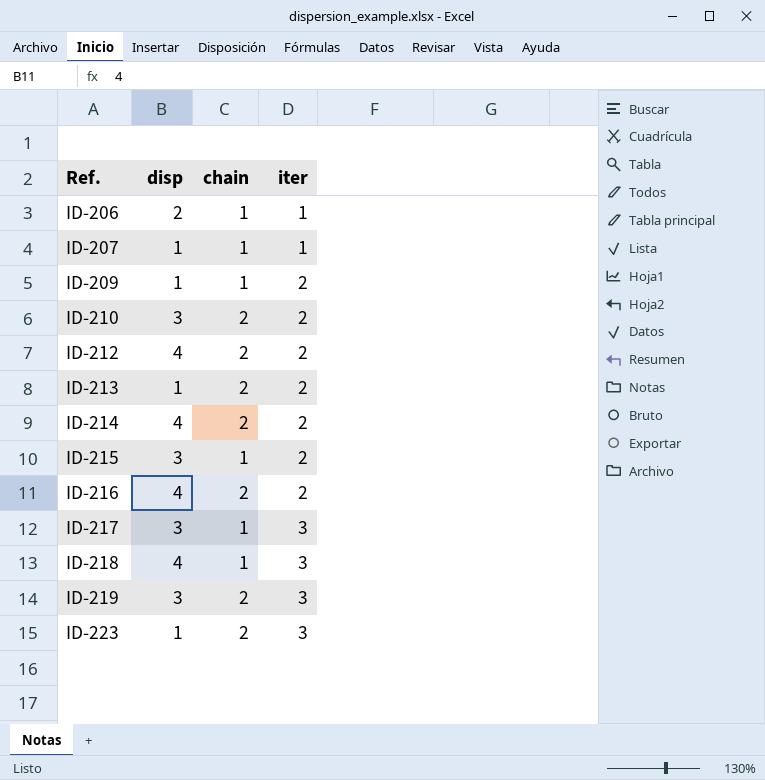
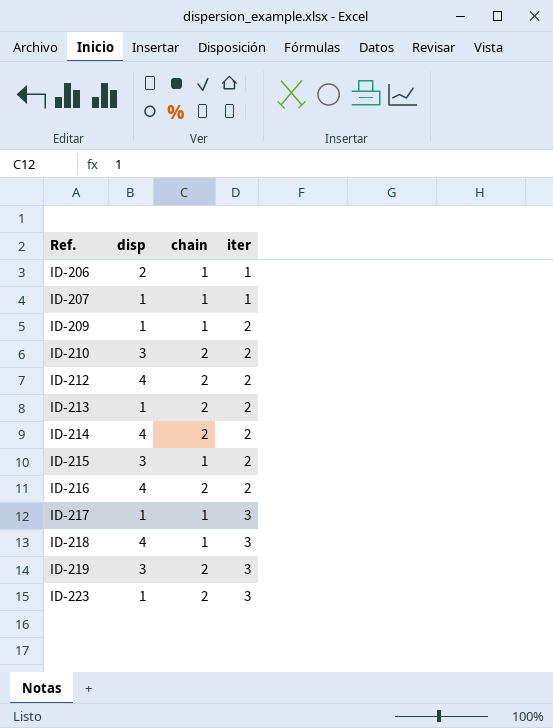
ID-217 | disp: 3 -> 1

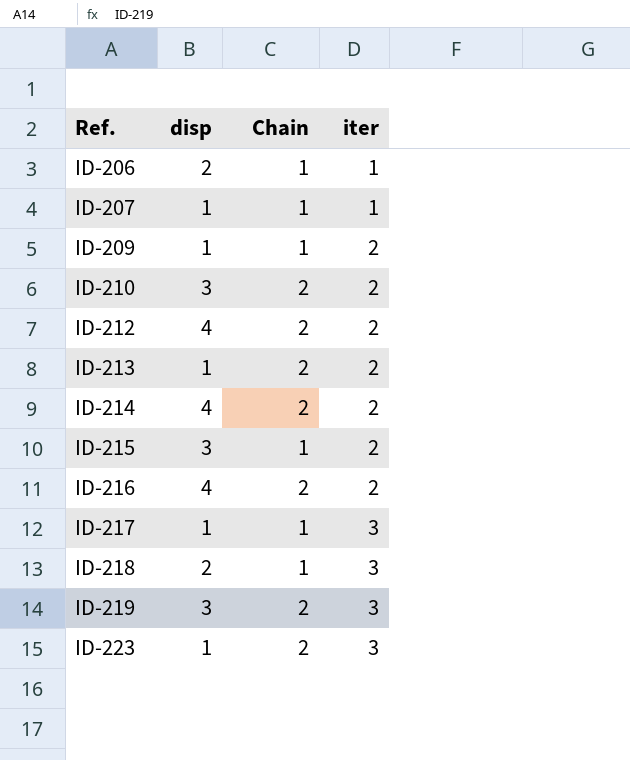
column name: chain -> Chain
ID-218 | disp: 4 -> 2

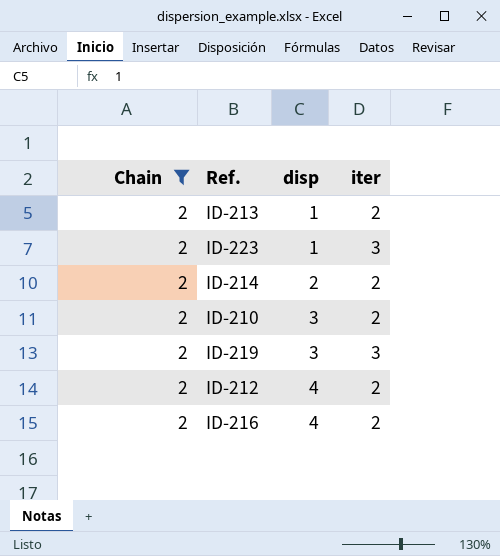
filter: none -> Chain = 2
row order: Ref. ascending -> disp ascending
column Chain | position: 3 -> 1
ID-214 | disp: 4 -> 2

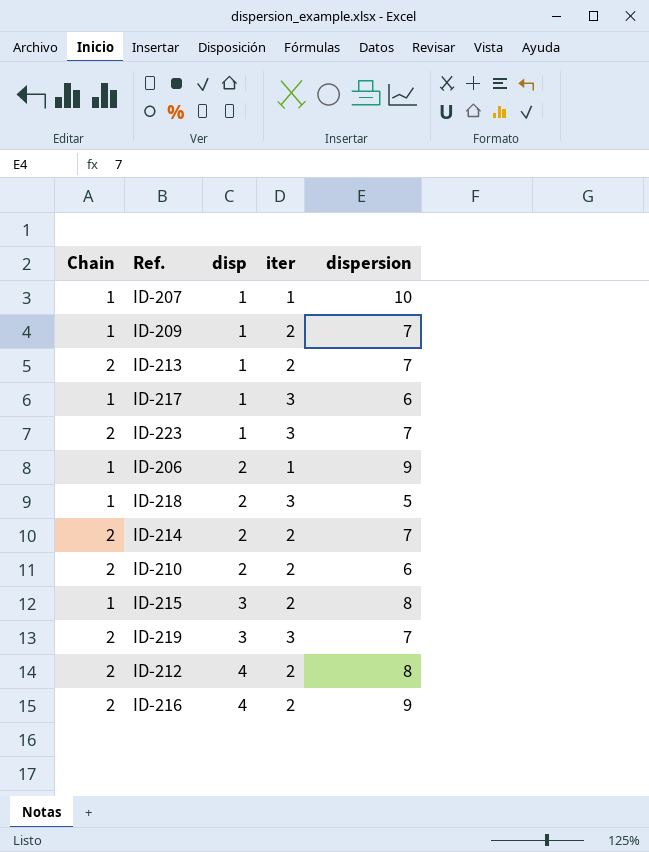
filter: Chain = 2 -> none
column dispersion | position: none -> 5
ID-210 | disp: 3 -> 2

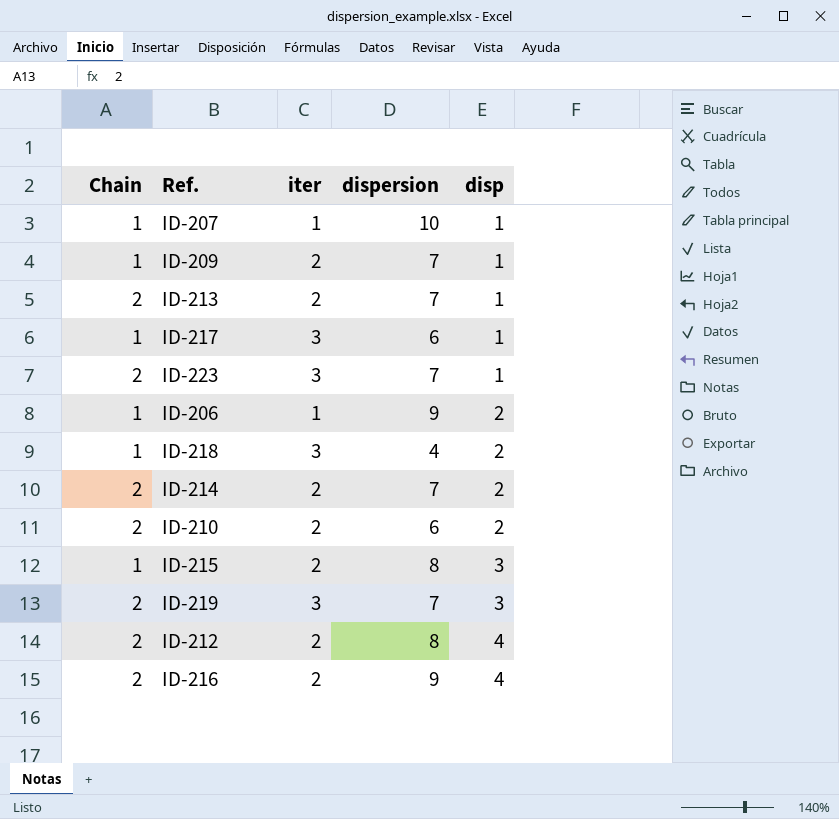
column disp | position: 3 -> 5
ID-218 | dispersion: 5 -> 4

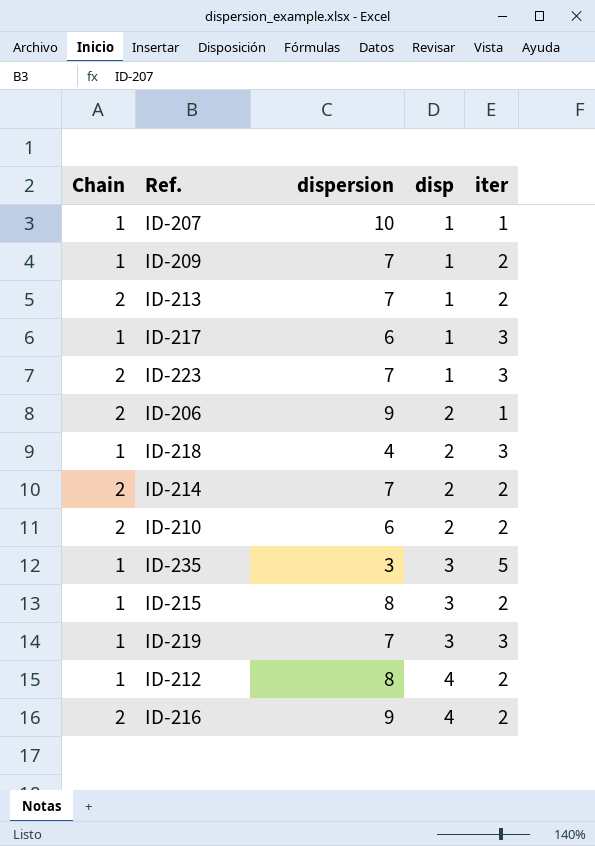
column iter | position: 3 -> 5
ID-206 | Chain: 1 -> 2
row ID-235: none -> 1 | 3 | 3 | 5
ID-219 | Chain: 2 -> 1
ID-212 | Chain: 2 -> 1

